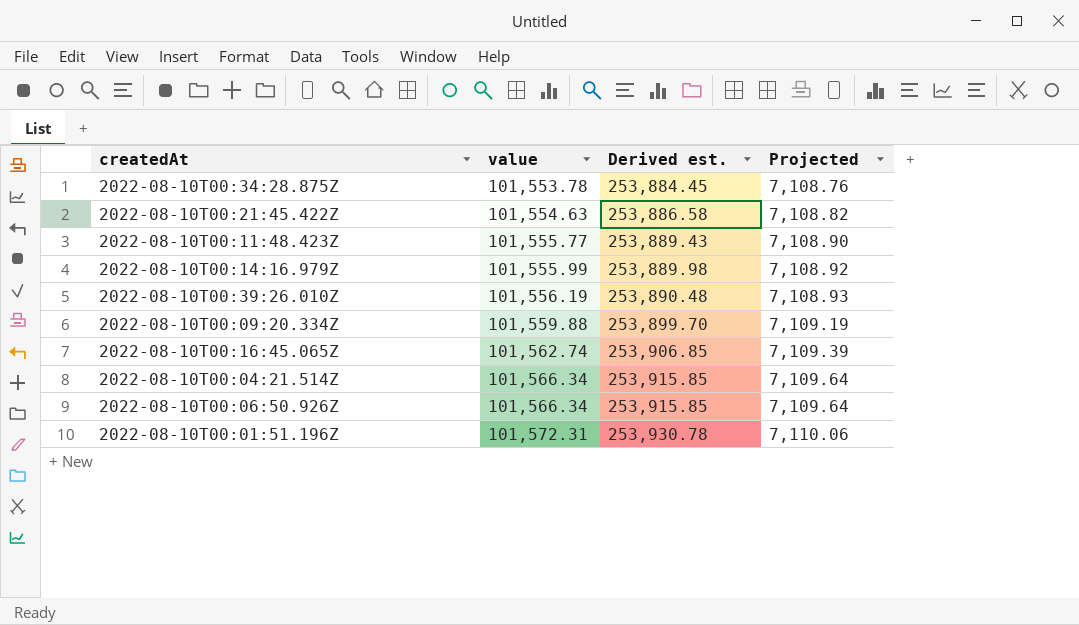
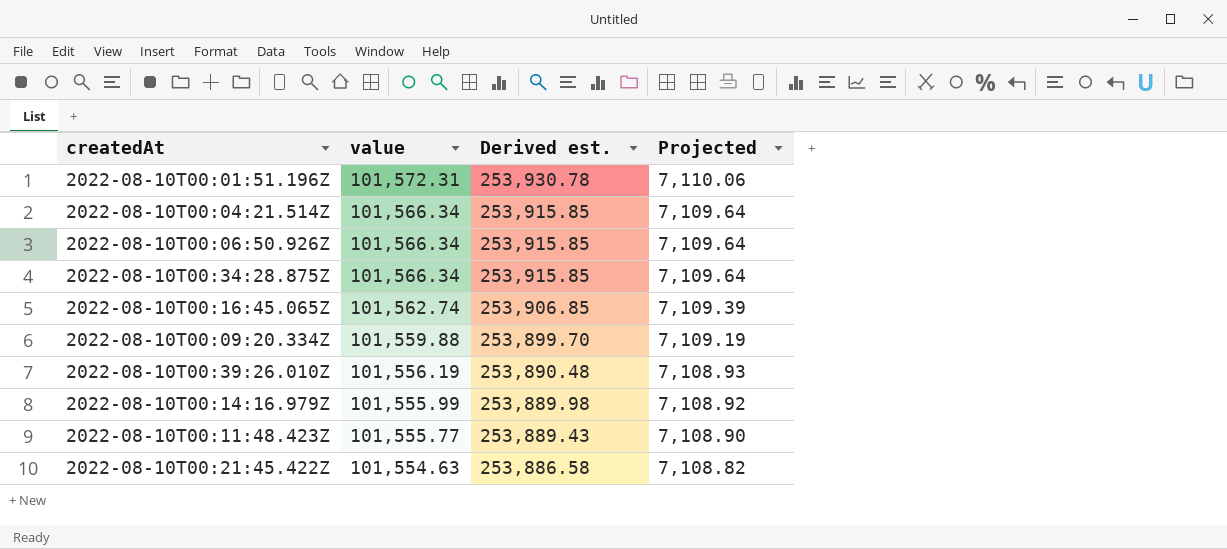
row order: value ascending -> value descending
2022-08-10T00:34:28.875Z | value: 101,553.78 -> 101,566.34
2022-08-10T00:34:28.875Z | Derived est.: 253,884.45 -> 253,915.85
2022-08-10T00:34:28.875Z | Projected: 7,108.76 -> 7,109.64

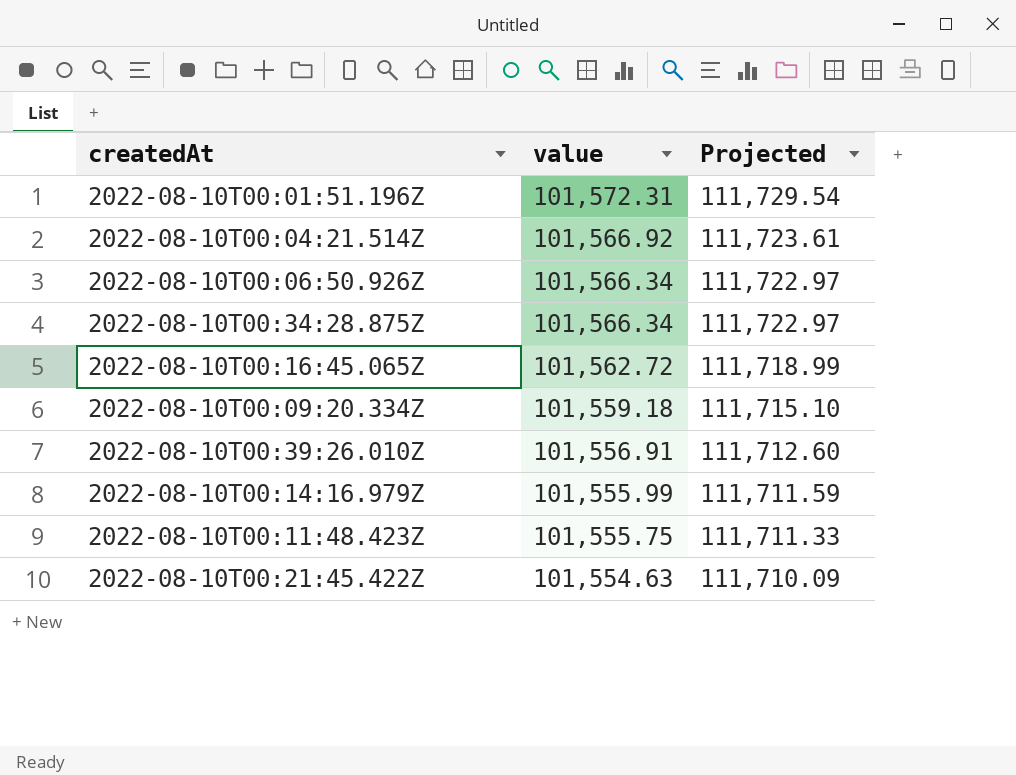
column Derived est. | formula: [value] * 2.5 -> none
column Projected | formula: [value] * 0.07 -> [value] * 1.1
2022-08-10T00:04:21.514Z | value: 101,566.34 -> 101,566.92
2022-08-10T00:16:45.065Z | value: 101,562.74 -> 101,562.72
2022-08-10T00:09:20.334Z | value: 101,559.88 -> 101,559.18
2022-08-10T00:39:26.010Z | value: 101,556.19 -> 101,556.91
2022-08-10T00:11:48.423Z | value: 101,555.77 -> 101,555.75

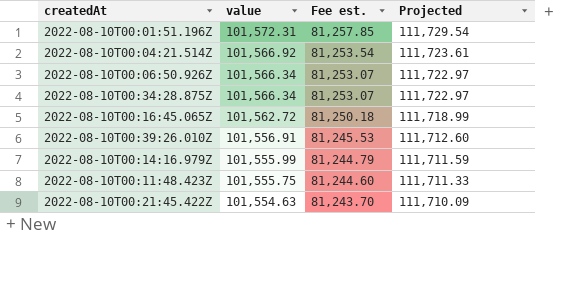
column Fee est. | formula: none -> [value] * 0.8
row 2022-08-10T00:09:20.334Z: 101,559.18 | 111,715.10 -> none

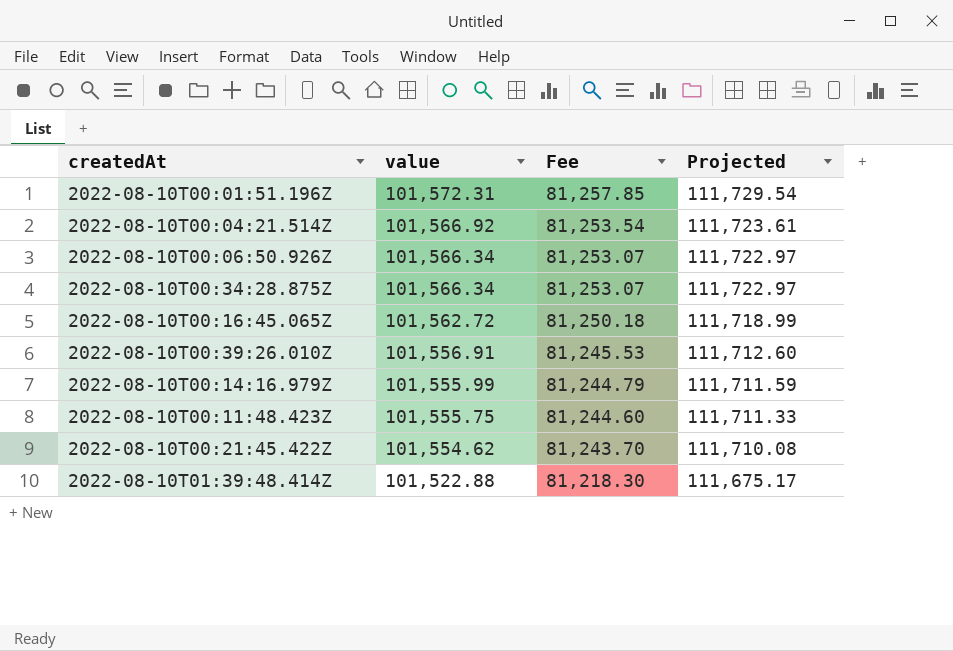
column name: Fee est. -> Fee
2022-08-10T00:21:45.422Z | value: 101,554.63 -> 101,554.62
2022-08-10T00:21:45.422Z | Projected: 111,710.09 -> 111,710.08
row 2022-08-10T01:39:48.414Z: none -> 101,522.88 | 81,218.30 | 111,675.17

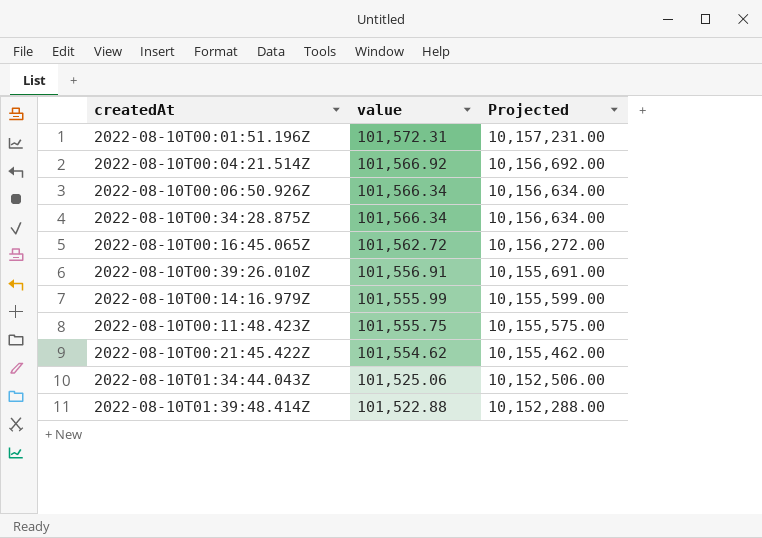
column Fee | formula: [value] * 0.8 -> none
column Projected | formula: [value] * 1.1 -> [value] * 100
row 2022-08-10T01:34:44.043Z: none -> 101,525.06 | 10,152,506.00

